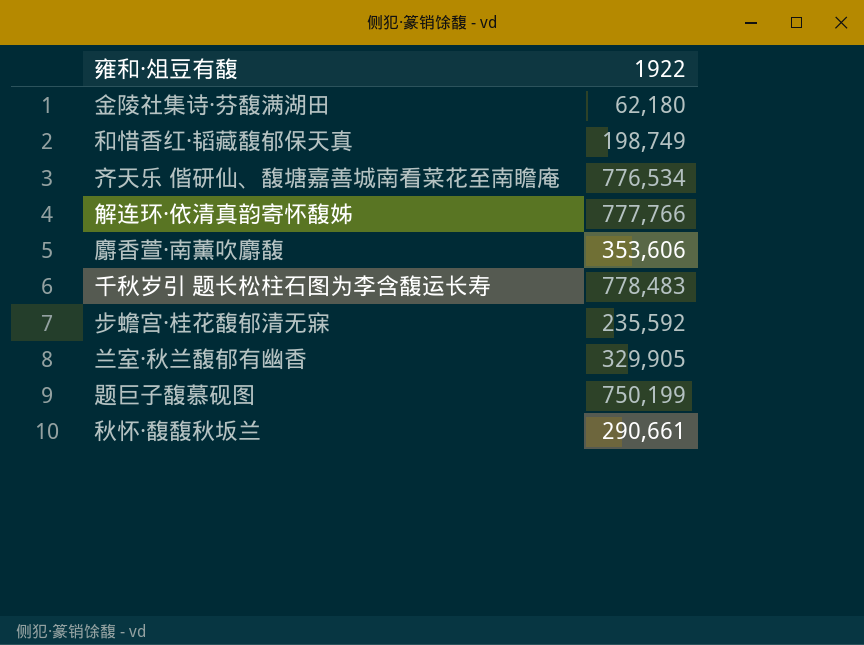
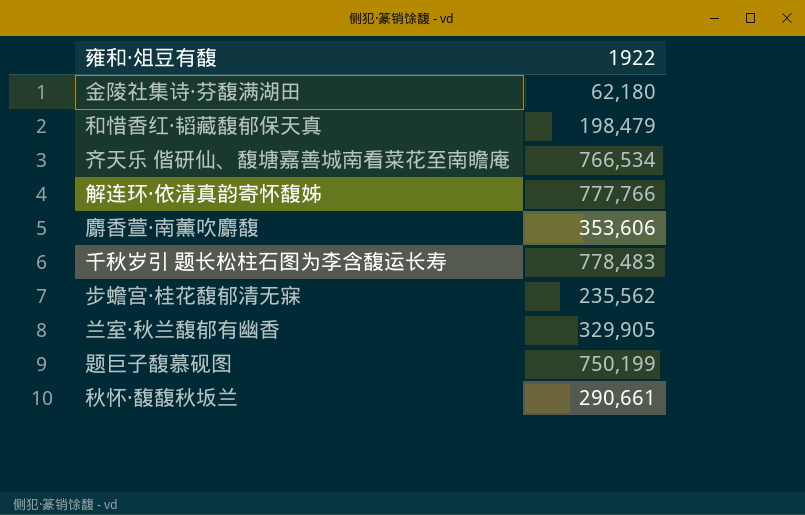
和惜香红·韬藏馥郁保天真 | 1922: 198,749 -> 198,479
齐天乐 偕研仙、馥塘嘉善城南看菜花至南瞻庵 | 1922: 776,534 -> 766,534
步蟾宫·桂花馥郁清无寐 | 1922: 235,592 -> 235,562

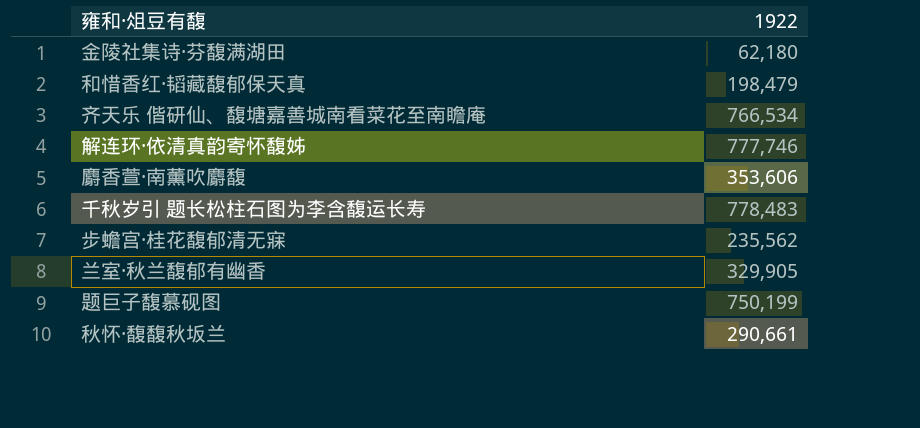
解连环·依清真韵寄怀馥姊 | 1922: 777,766 -> 777,746

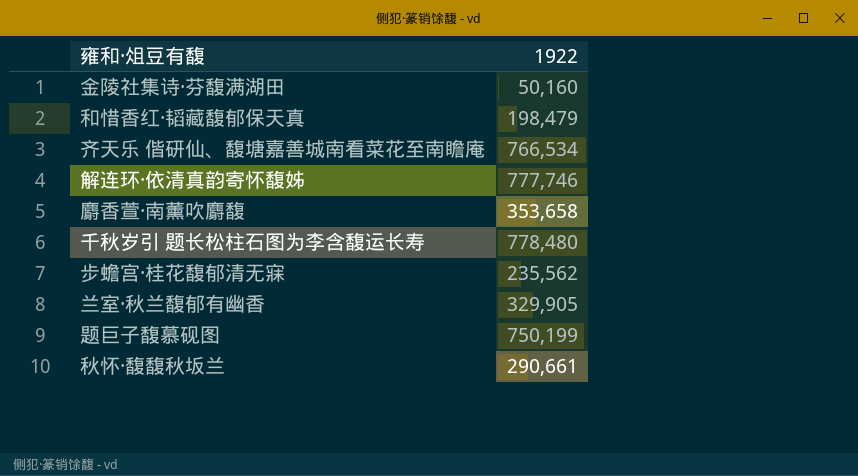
金陵社集诗·芬馥满湖田 | 1922: 62,180 -> 50,160
麝香萱·南薰吹麝馥 | 1922: 353,606 -> 353,658
千秋岁引 题长松柱石图为李含馥运长寿 | 1922: 778,483 -> 778,480

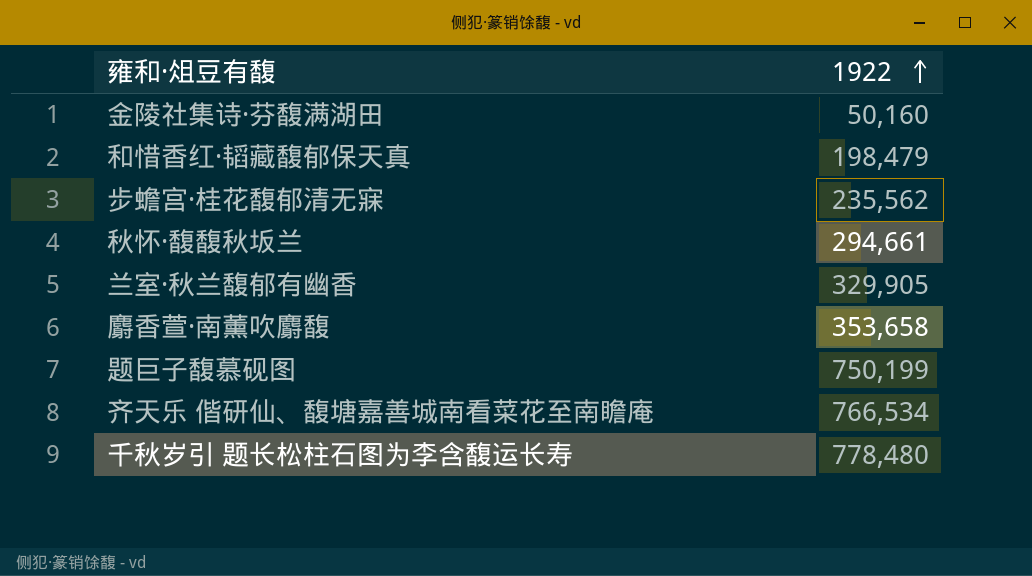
row order: none -> 1922 ascending
row 解连环·依清真韵寄怀馥姊: 777,746 -> none
秋怀·馥馥秋坂兰 | 1922: 290,661 -> 294,661

